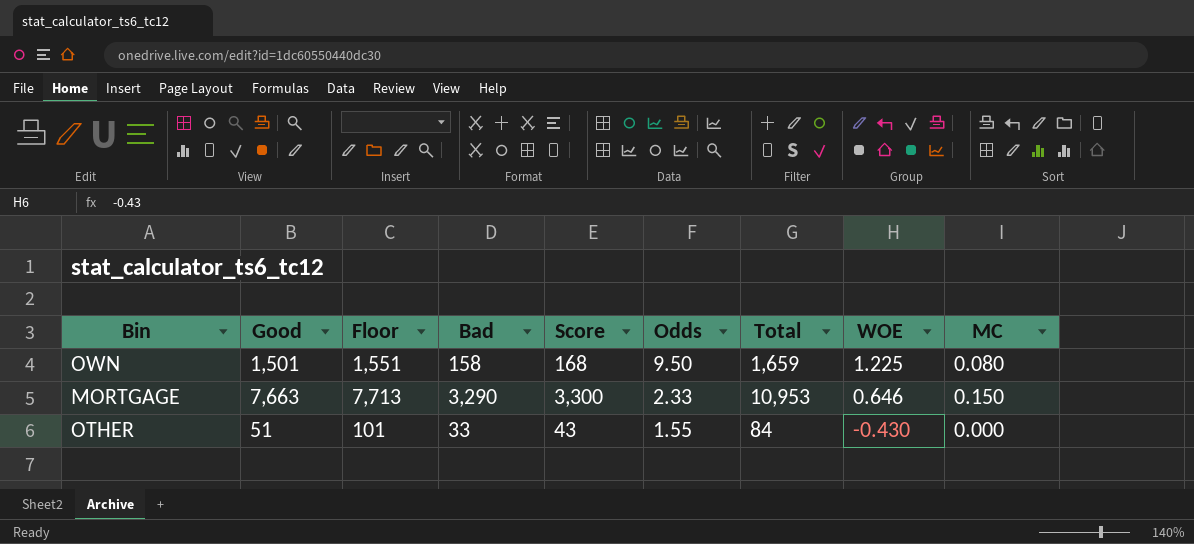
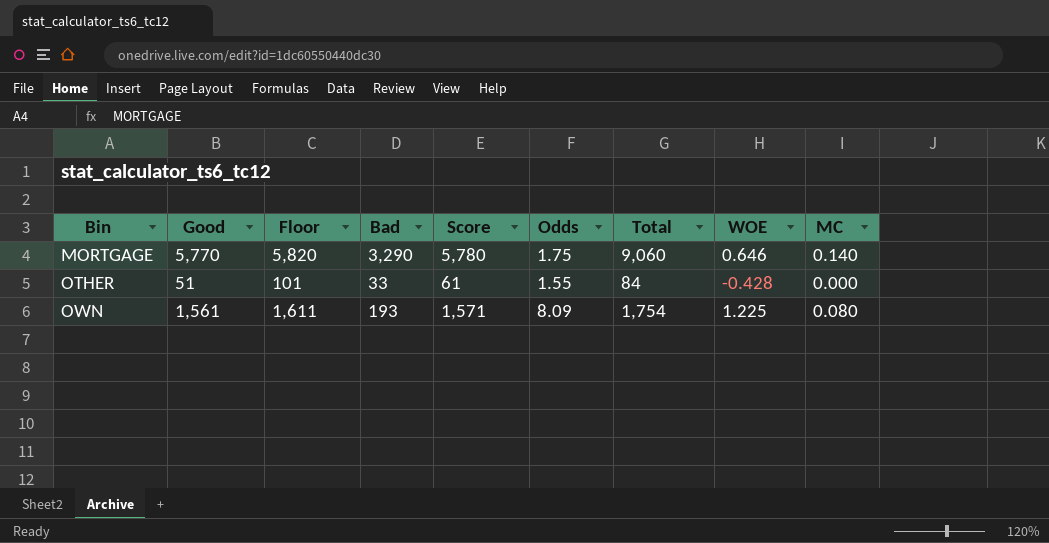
row order: Odds descending -> Bin ascending
column Score | formula: [Bad] + 10 -> [Good] + 10
MORTGAGE | Good: 7,663 -> 5,770
MORTGAGE | Floor: 7,713 -> 5,820
MORTGAGE | Odds: 2.33 -> 1.75
MORTGAGE | Total: 10,953 -> 9,060
MORTGAGE | MC: 0.150 -> 0.140
OTHER | WOE: -0.430 -> -0.428
OWN | Good: 1,501 -> 1,561
OWN | Floor: 1,551 -> 1,611
OWN | Bad: 158 -> 193
OWN | Odds: 9.50 -> 8.09
OWN | Total: 1,659 -> 1,754

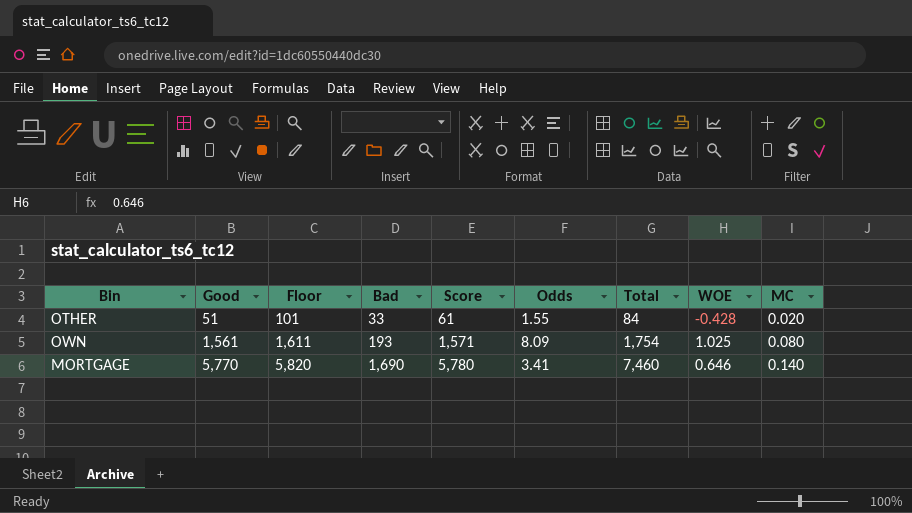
row order: Bin ascending -> Good ascending
OTHER | MC: 0.000 -> 0.020
OWN | WOE: 1.225 -> 1.025
MORTGAGE | Bad: 3,290 -> 1,690
MORTGAGE | Odds: 1.75 -> 3.41
MORTGAGE | Total: 9,060 -> 7,460

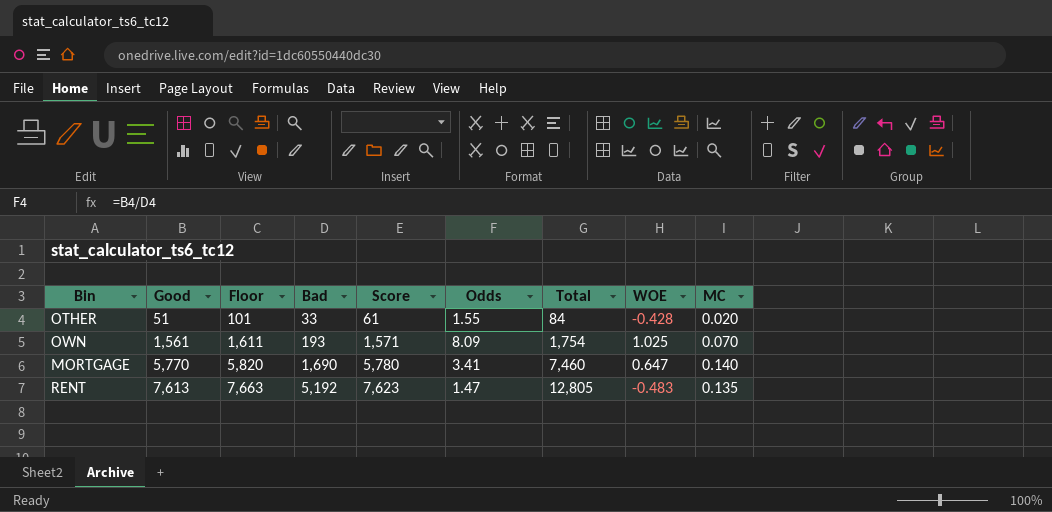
OWN | MC: 0.080 -> 0.070
MORTGAGE | WOE: 0.646 -> 0.647
row RENT: none -> 7,613 | 7,663 | 5,192 | 7,623 | 1.47 | 12,805 | -0.483 | 0.135

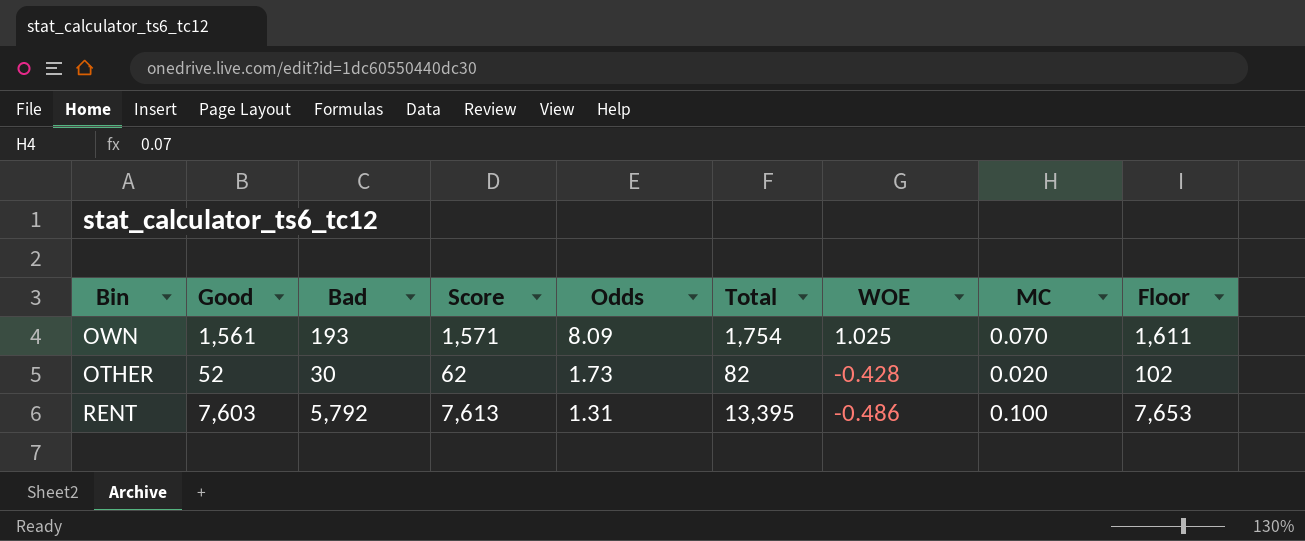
row order: Good ascending -> Odds descending
column Floor | position: 3 -> 9
row MORTGAGE: 5,770 | 5,820 | 1,690 | 5,780 | 3.41 | 7,460 | 0.647 | 0.140 -> none
OTHER | Good: 51 -> 52
OTHER | Bad: 33 -> 30
OTHER | Score: 61 -> 62
OTHER | Odds: 1.55 -> 1.73
OTHER | Total: 84 -> 82
OTHER | Floor: 101 -> 102
RENT | Good: 7,613 -> 7,603
RENT | Bad: 5,192 -> 5,792
RENT | Score: 7,623 -> 7,613
RENT | Odds: 1.47 -> 1.31
RENT | Total: 12,805 -> 13,395
RENT | WOE: -0.483 -> -0.486
RENT | MC: 0.135 -> 0.100
RENT | Floor: 7,663 -> 7,653

